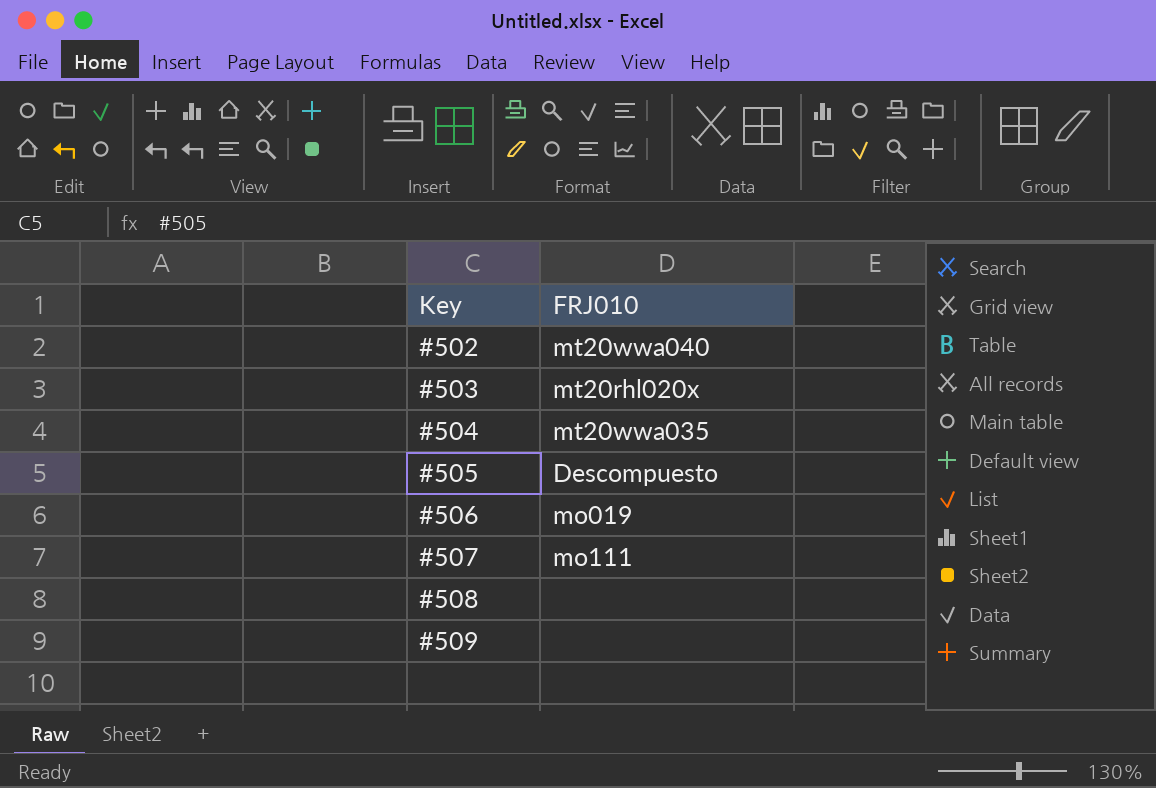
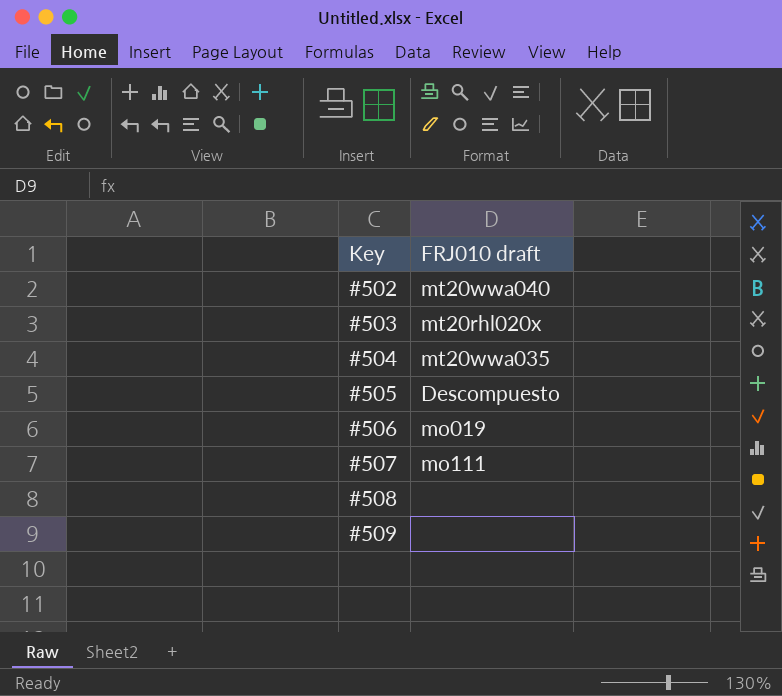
column name: FRJ010 -> FRJ010 draft

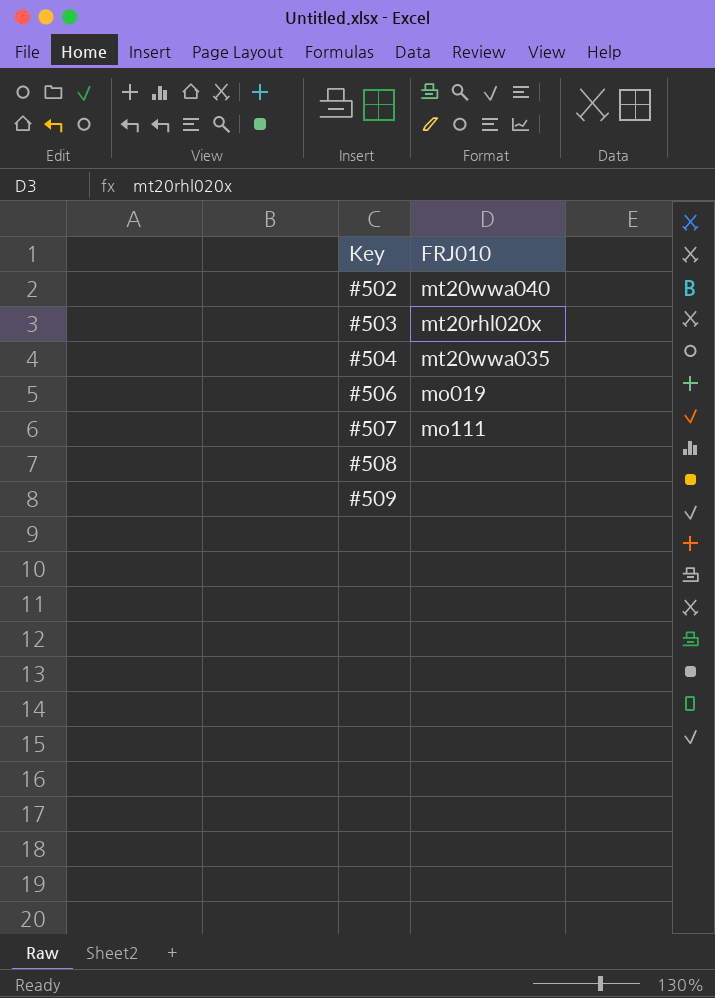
column name: FRJ010 draft -> FRJ010
row #505: Descompuesto -> none

